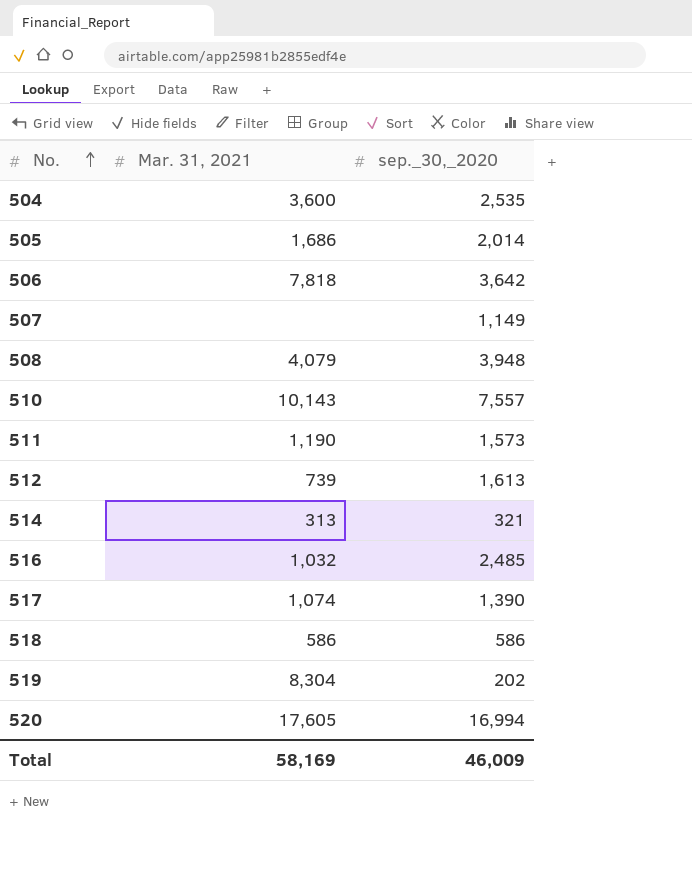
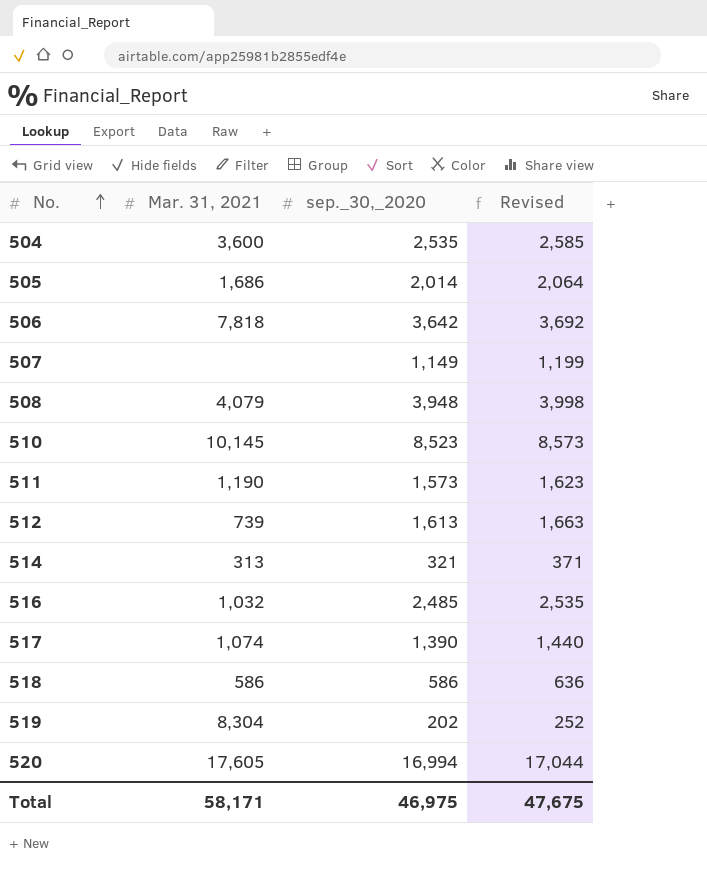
column Revised | formula: none -> [sep._30,_2020] + 50
510 | Mar. 31, 2021: 10,143 -> 10,145
510 | sep._30,_2020: 7,557 -> 8,523
Total | Mar. 31, 2021: 58,169 -> 58,171
Total | sep._30,_2020: 46,009 -> 46,975

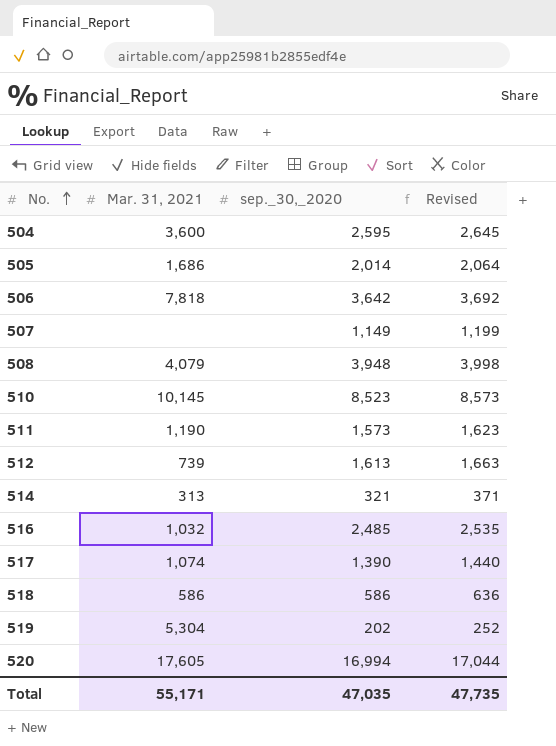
504 | sep._30,_2020: 2,535 -> 2,595
504 | Revised: 2,585 -> 2,645
519 | Mar. 31, 2021: 8,304 -> 5,304
Total | Mar. 31, 2021: 58,171 -> 55,171
Total | sep._30,_2020: 46,975 -> 47,035
Total | Revised: 47,675 -> 47,735

